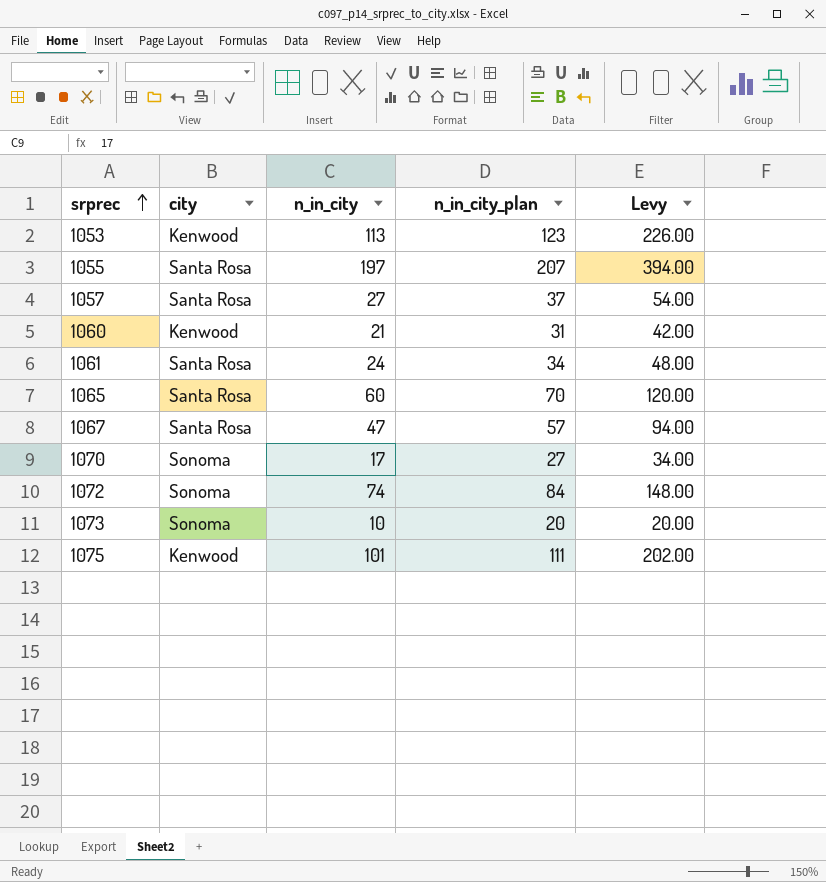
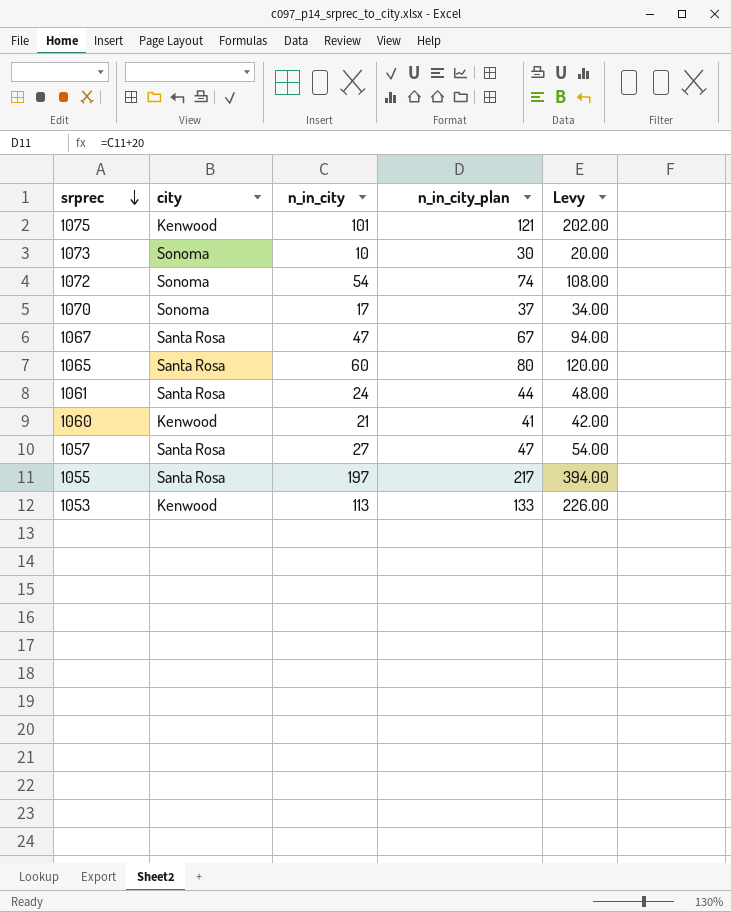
row order: srprec ascending -> srprec descending
column n_in_city_plan | formula: [n_in_city] + 10 -> [n_in_city] + 20
1072 | n_in_city: 74 -> 54
1072 | Levy: 148.00 -> 108.00

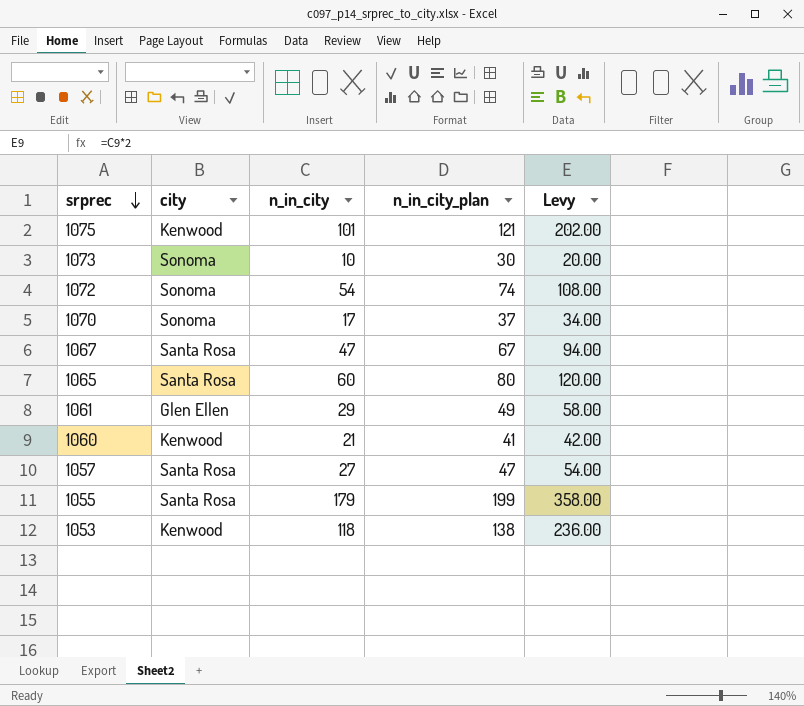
1061 | city: Santa Rosa -> Glen Ellen
1061 | n_in_city: 24 -> 29
1061 | n_in_city_plan: 44 -> 49
1061 | Levy: 48.00 -> 58.00
1055 | n_in_city: 197 -> 179
1055 | n_in_city_plan: 217 -> 199
1055 | Levy: 394.00 -> 358.00
1053 | n_in_city: 113 -> 118
1053 | n_in_city_plan: 133 -> 138
1053 | Levy: 226.00 -> 236.00

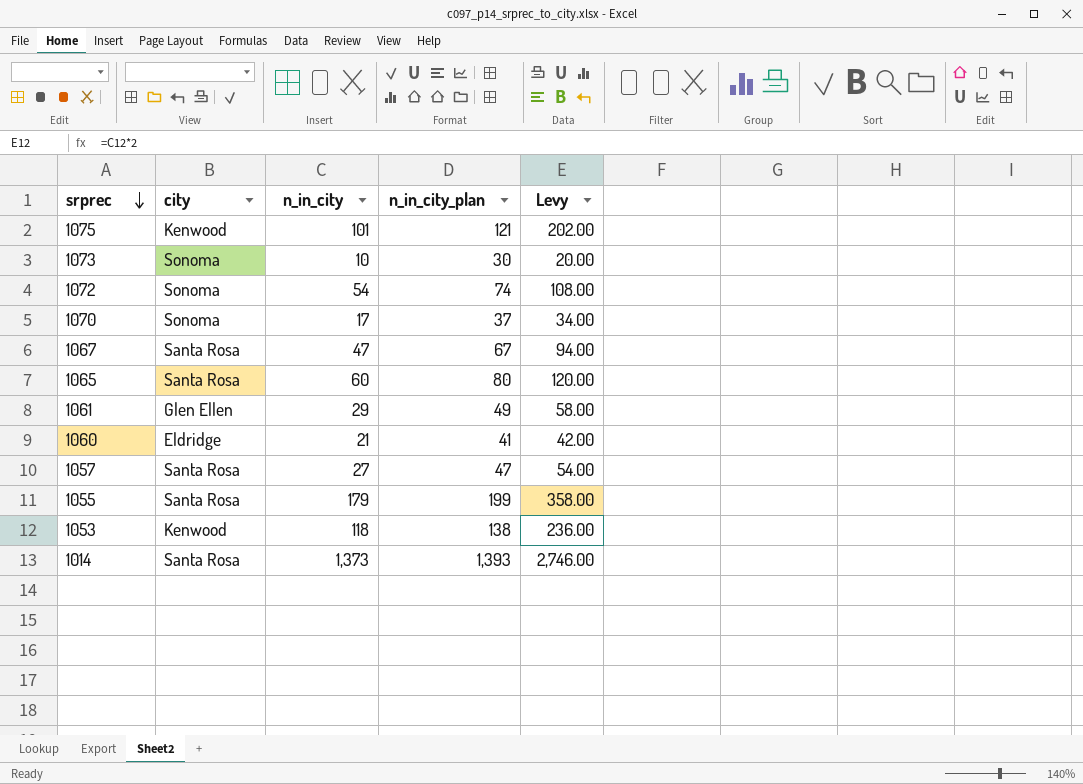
1060 | city: Kenwood -> Eldridge
row 1014: none -> Santa Rosa | 1,373 | 1,393 | 2,746.00

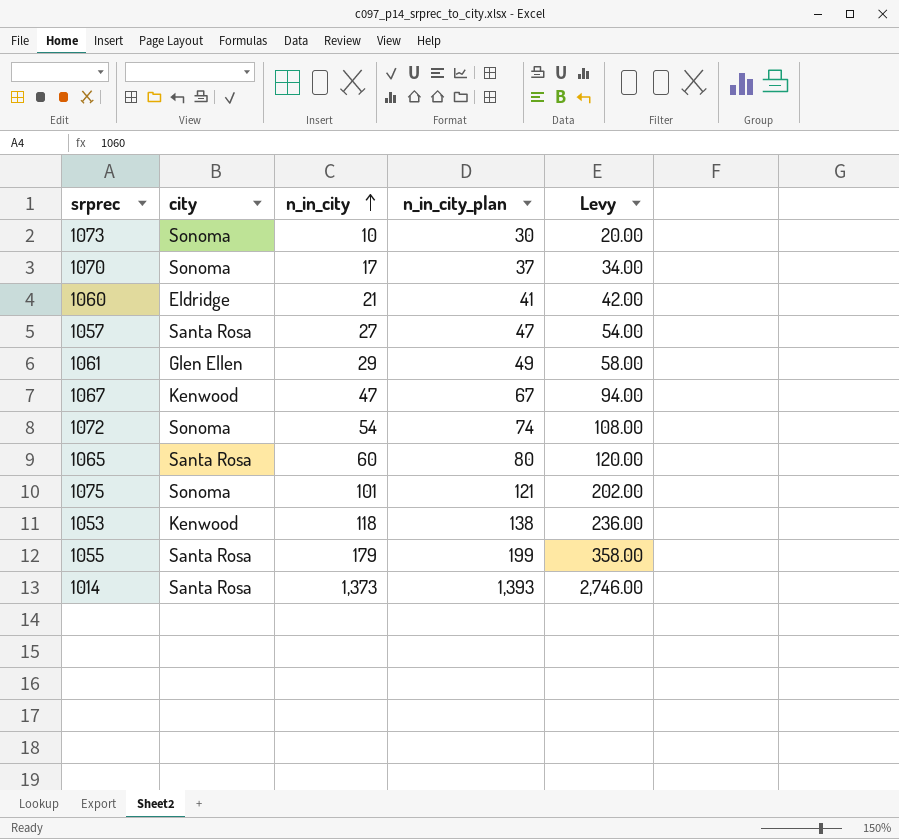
row order: srprec descending -> n_in_city ascending
1067 | city: Santa Rosa -> Kenwood
1075 | city: Kenwood -> Sonoma

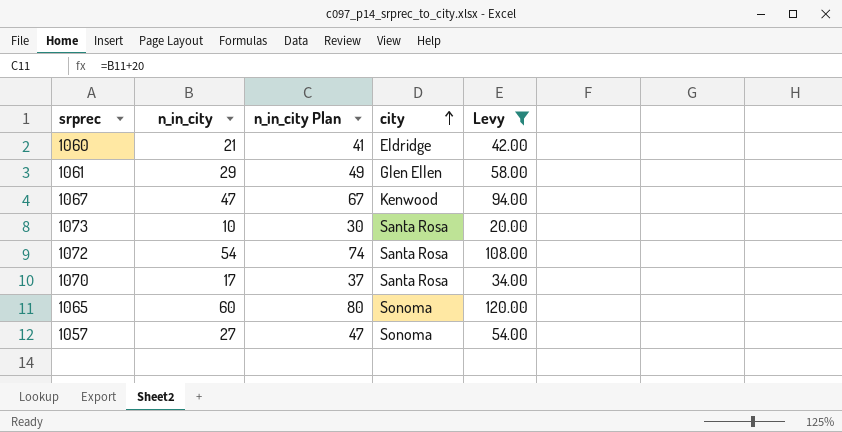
filter: none -> Levy <= 120.00
row order: n_in_city ascending -> city ascending
column name: n_in_city_plan -> n_in_city Plan
column city | position: 2 -> 4
1073 | city: Sonoma -> Santa Rosa
1072 | city: Sonoma -> Santa Rosa
1070 | city: Sonoma -> Santa Rosa
1065 | city: Santa Rosa -> Sonoma
1057 | city: Santa Rosa -> Sonoma

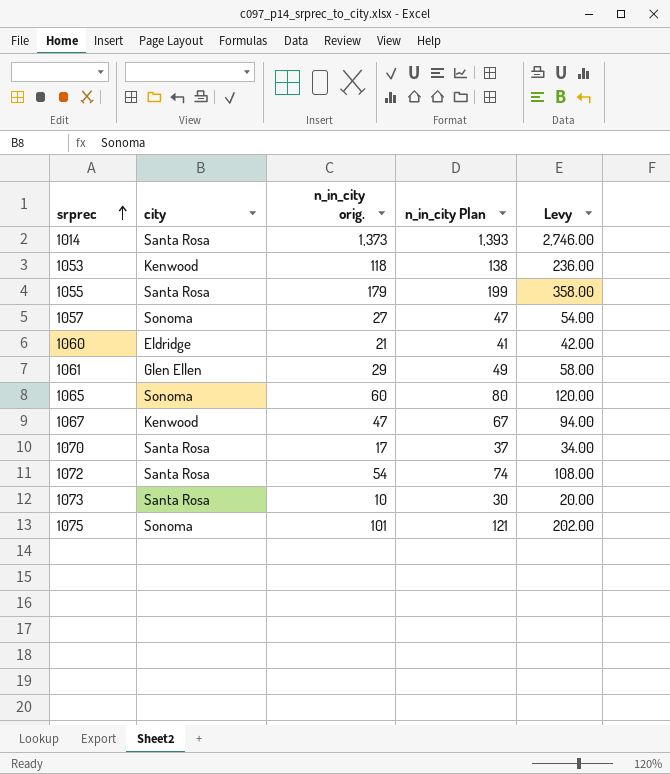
filter: Levy <= 120.00 -> none
row order: city ascending -> srprec ascending
column city | position: 4 -> 2
column name: n_in_city -> n_in_city orig.

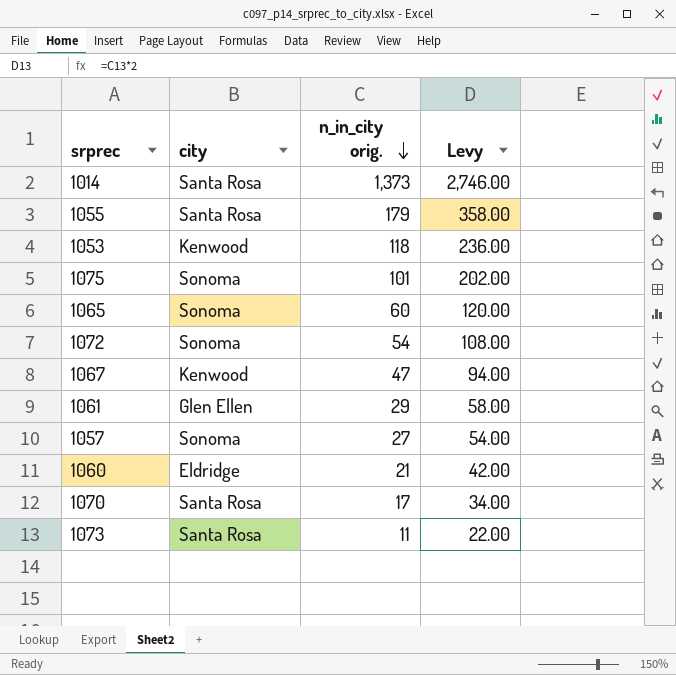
row order: srprec ascending -> n_in_city orig. descending
column n_in_city Plan | formula: [n_in_city orig.] + 20 -> none
1072 | city: Santa Rosa -> Sonoma
1073 | n_in_city orig.: 10 -> 11
1073 | Levy: 20.00 -> 22.00

